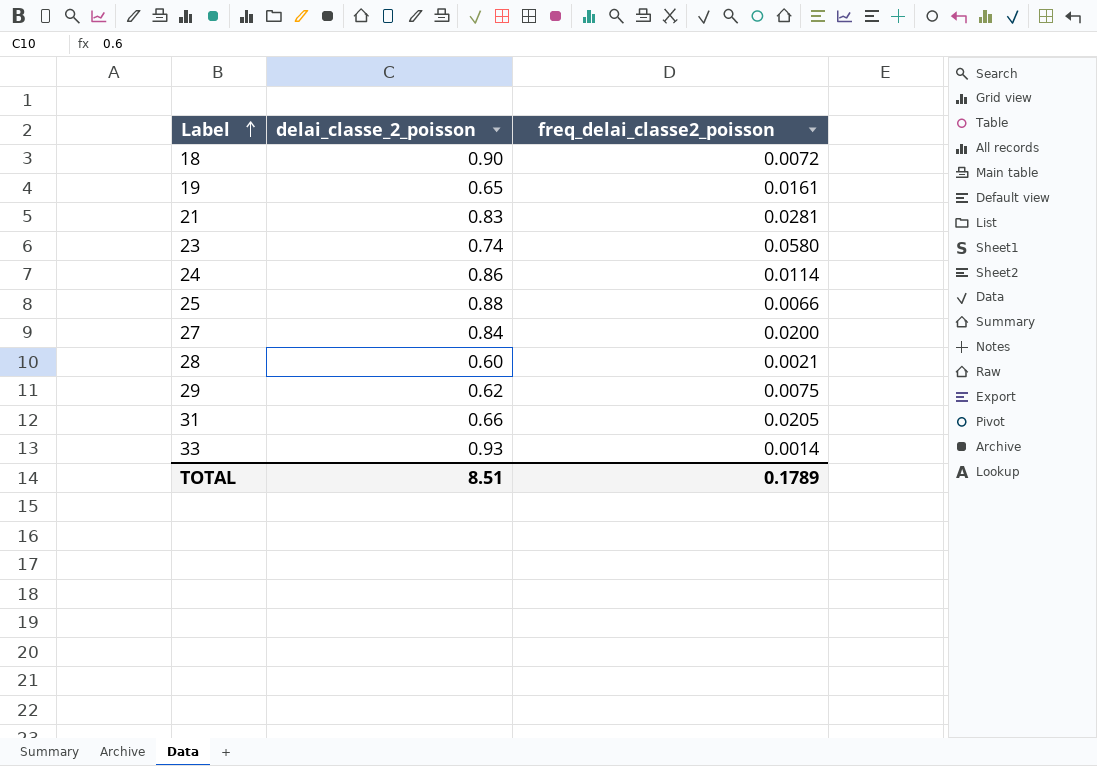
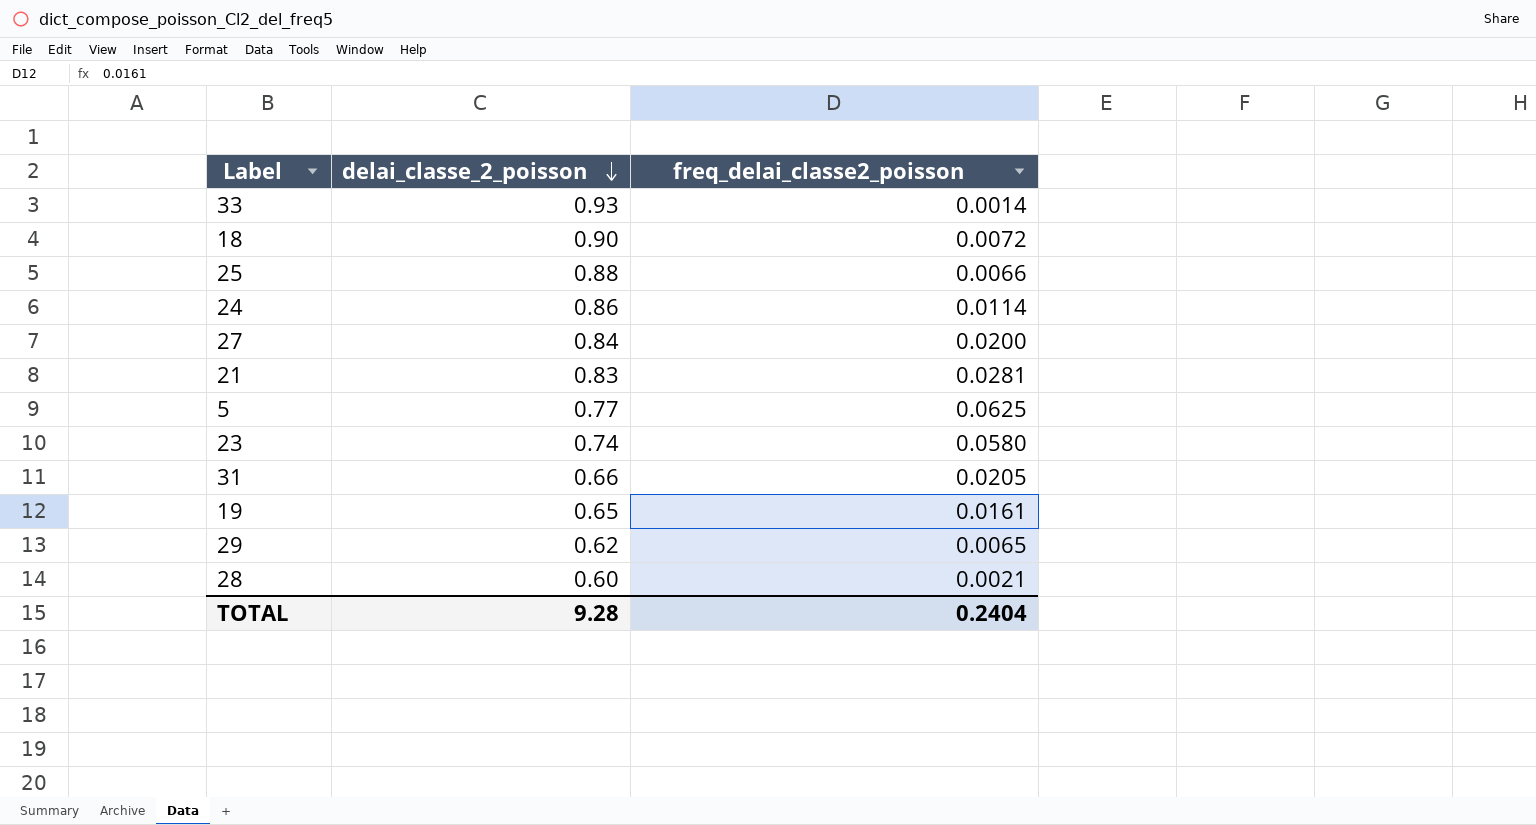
row order: Label ascending -> delai_classe_2_poisson descending
row 5: none -> 0.77 | 0.0625
29 | freq_delai_classe2_poisson: 0.0075 -> 0.0065
TOTAL | delai_classe_2_poisson: 8.51 -> 9.28
TOTAL | freq_delai_classe2_poisson: 0.1789 -> 0.2404

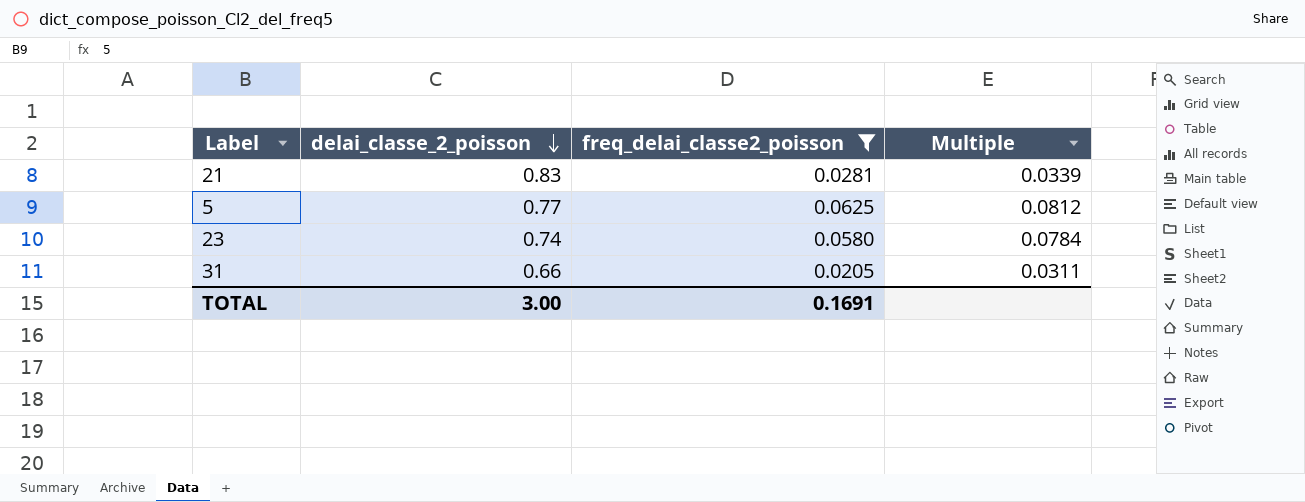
filter: none -> freq_delai_classe2_poisson >= 0.0205
column Multiple | formula: none -> [freq_delai_classe2_poisson] / [delai_classe_2_poisson]
TOTAL | delai_classe_2_poisson: 9.28 -> 3.00
TOTAL | freq_delai_classe2_poisson: 0.2404 -> 0.1691

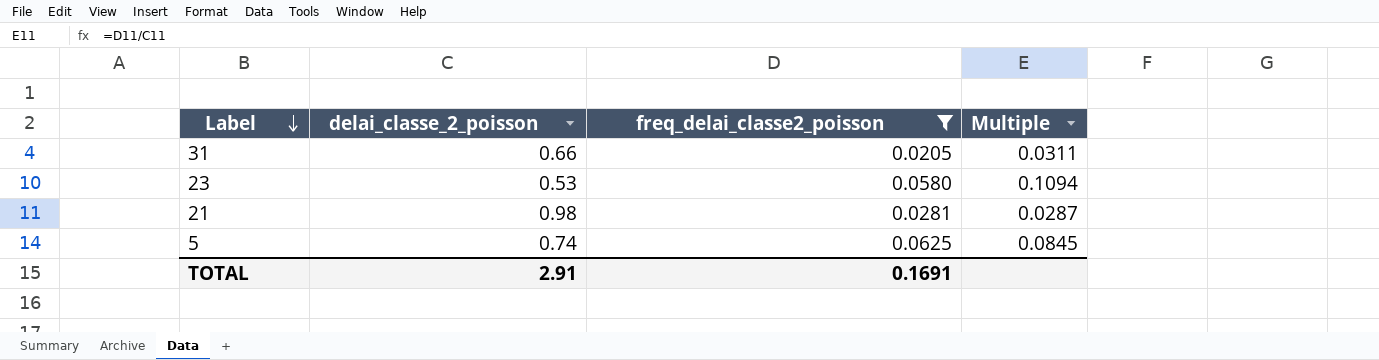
row order: delai_classe_2_poisson descending -> Label descending
23 | delai_classe_2_poisson: 0.74 -> 0.53
23 | Multiple: 0.0784 -> 0.1094
21 | delai_classe_2_poisson: 0.83 -> 0.98
21 | Multiple: 0.0339 -> 0.0287
5 | delai_classe_2_poisson: 0.77 -> 0.74
5 | Multiple: 0.0812 -> 0.0845
TOTAL | delai_classe_2_poisson: 3.00 -> 2.91

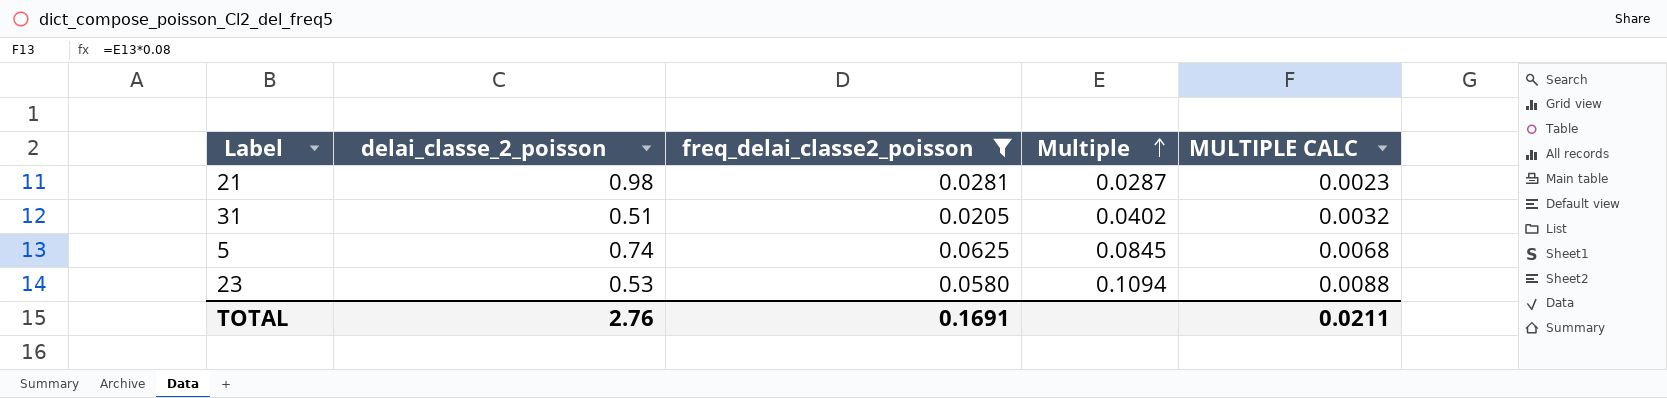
row order: Label descending -> Multiple ascending
column MULTIPLE CALC | formula: none -> [Multiple] * 0.08
31 | delai_classe_2_poisson: 0.66 -> 0.51
31 | Multiple: 0.0311 -> 0.0402
TOTAL | delai_classe_2_poisson: 2.91 -> 2.76

